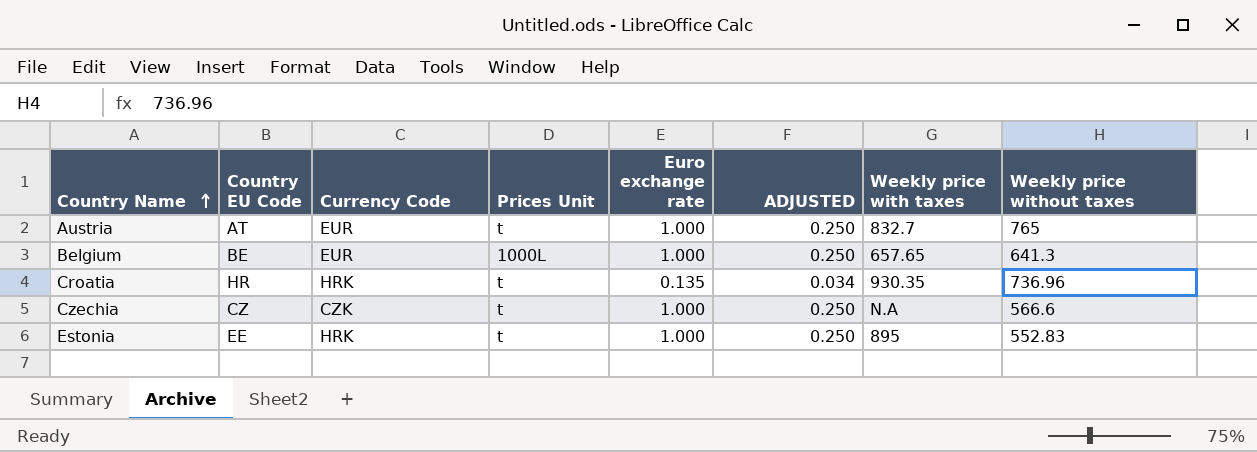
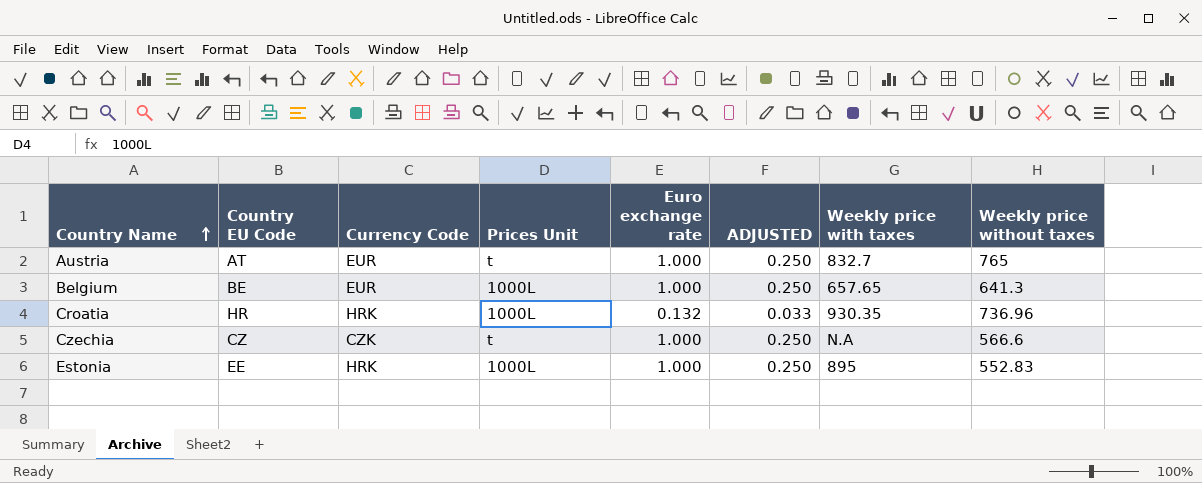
Croatia | Prices Unit: t -> 1000L
Croatia | Euro exchange rate: 0.135 -> 0.132
Croatia | ADJUSTED: 0.034 -> 0.033
Estonia | Prices Unit: t -> 1000L

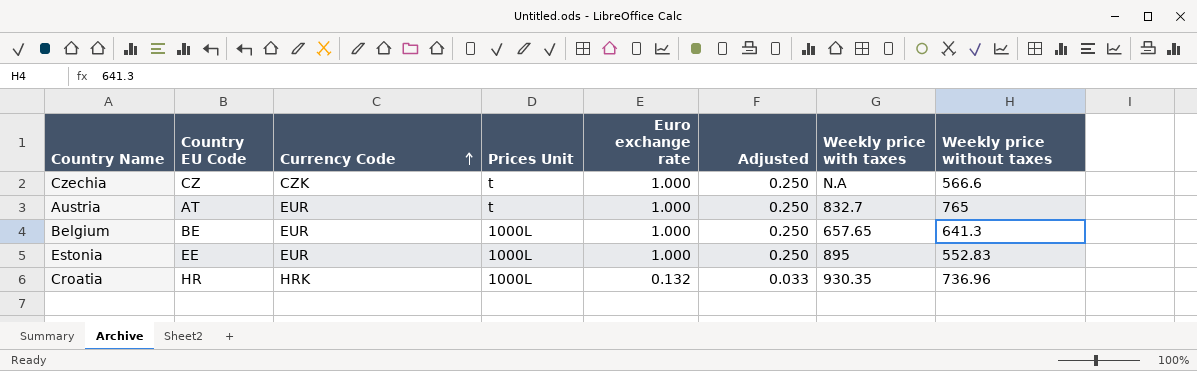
row order: Country Name ascending -> Currency Code ascending
column name: ADJUSTED -> Adjusted
Estonia | Currency Code: HRK -> EUR

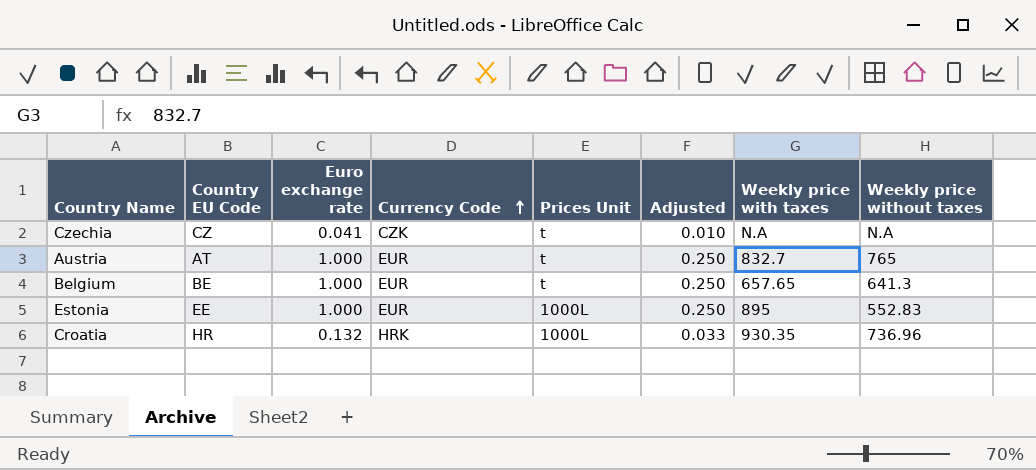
column Euro exchange rate | position: 5 -> 3
Czechia | Euro exchange rate: 1.000 -> 0.041
Czechia | Adjusted: 0.250 -> 0.010
Czechia | Weekly price without taxes: 566.6 -> N.A
Belgium | Prices Unit: 1000L -> t

